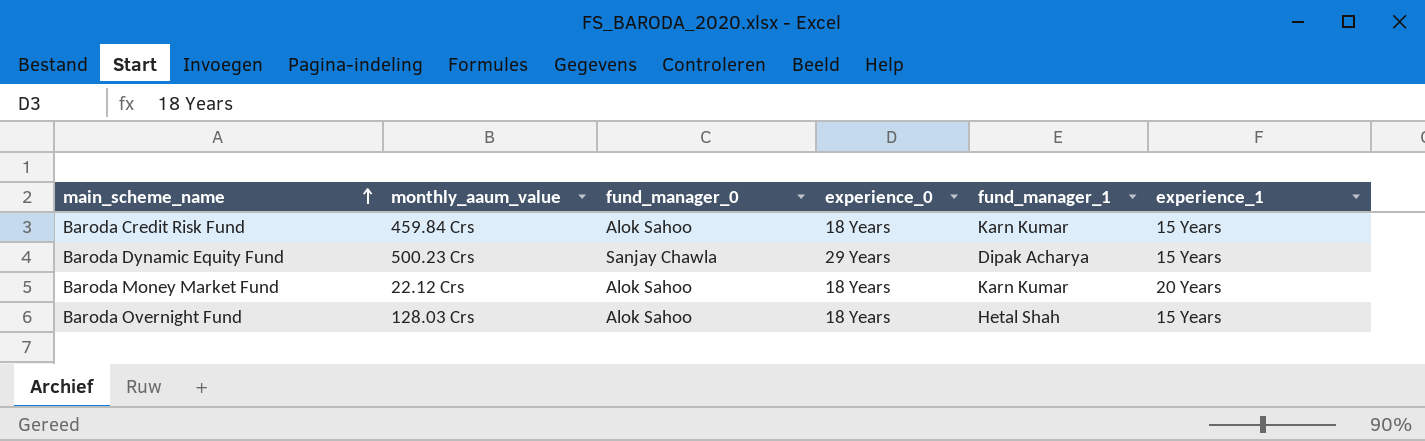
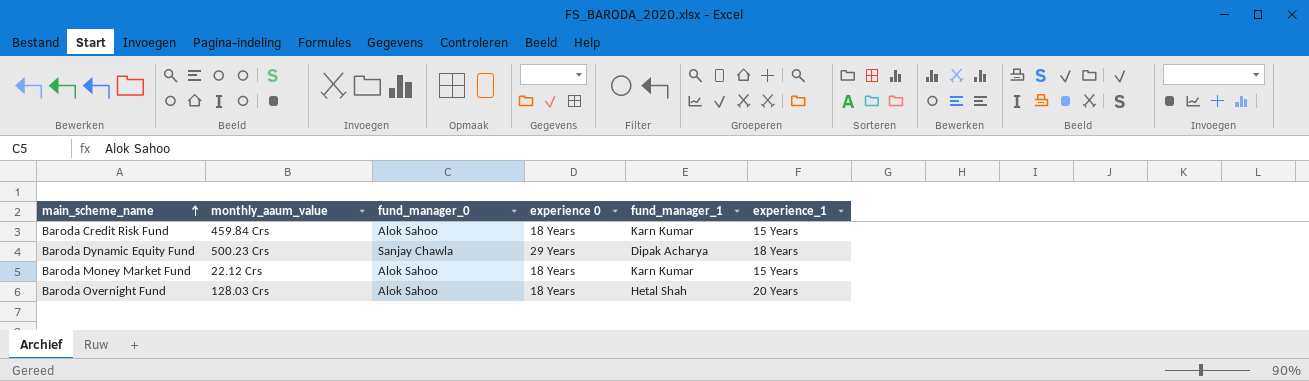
column name: experience_0 -> experience 0
Baroda Dynamic Equity Fund | experience_1: 15 Years -> 18 Years
Baroda Money Market Fund | experience_1: 20 Years -> 15 Years
Baroda Overnight Fund | experience_1: 15 Years -> 20 Years

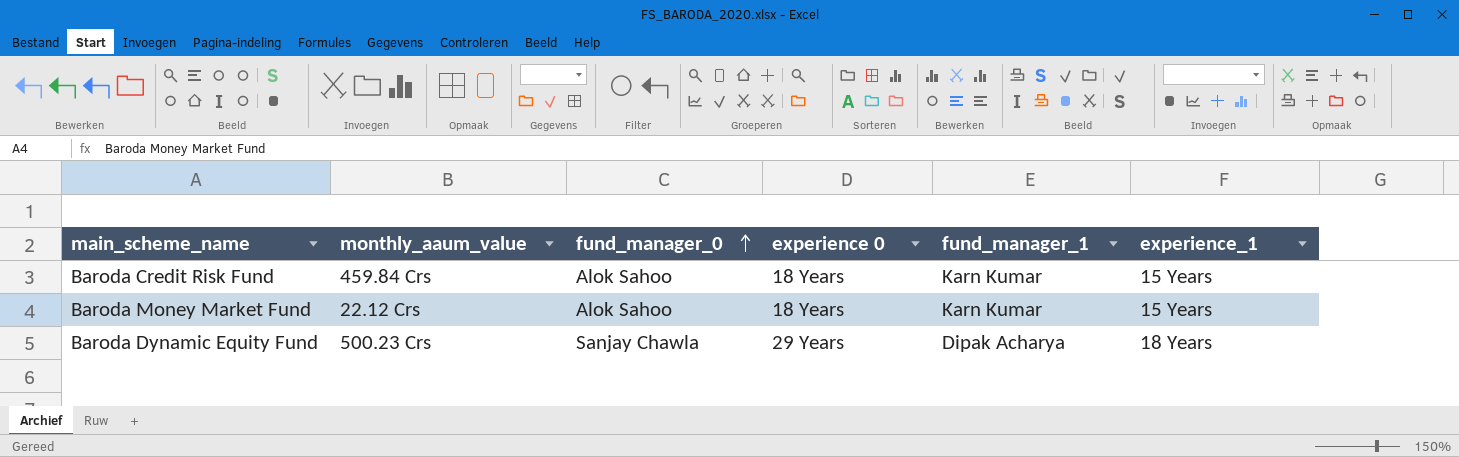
row order: main_scheme_name ascending -> fund_manager_0 ascending
row Baroda Overnight Fund: 128.03 Crs | Alok Sahoo | 18 Years | Hetal Shah | 20 Years -> none

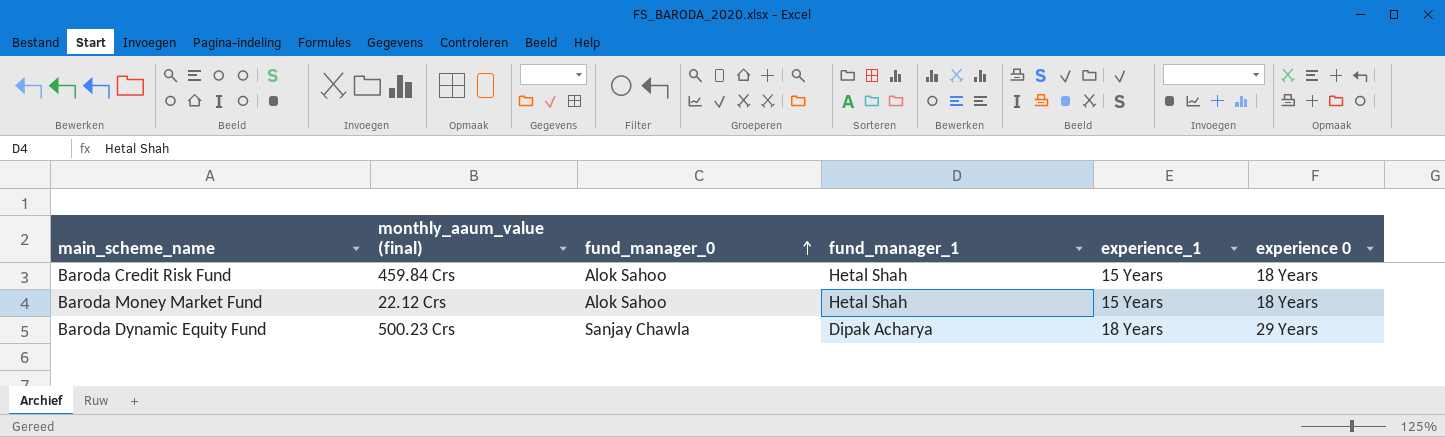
column name: monthly_aaum_value -> monthly_aaum_value (final)
column experience 0 | position: 4 -> 6
Baroda Credit Risk Fund | fund_manager_1: Karn Kumar -> Hetal Shah
Baroda Money Market Fund | fund_manager_1: Karn Kumar -> Hetal Shah

